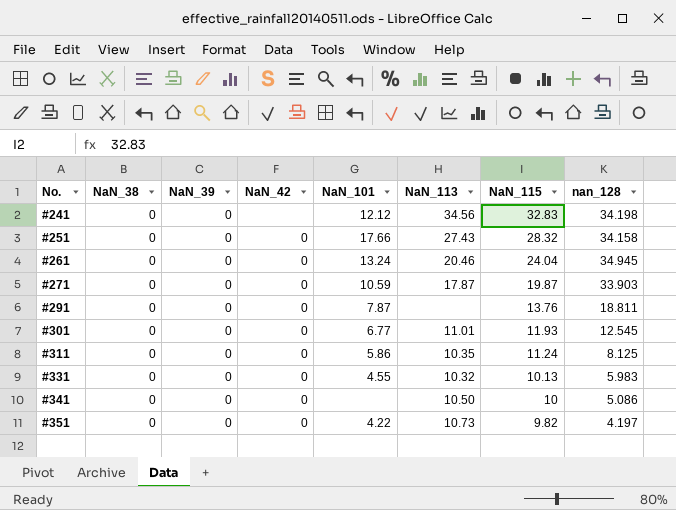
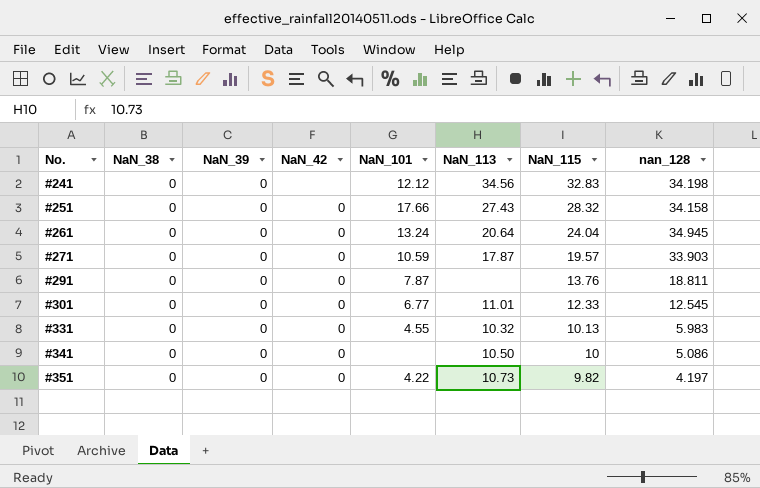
row #311: 0 | 0 | 0 | 5.86 | 10.35 | 11.24 | 8.125 -> none
#261 | NaN_113: 20.46 -> 20.64
#271 | NaN_115: 19.87 -> 19.57
#301 | NaN_115: 11.93 -> 12.33

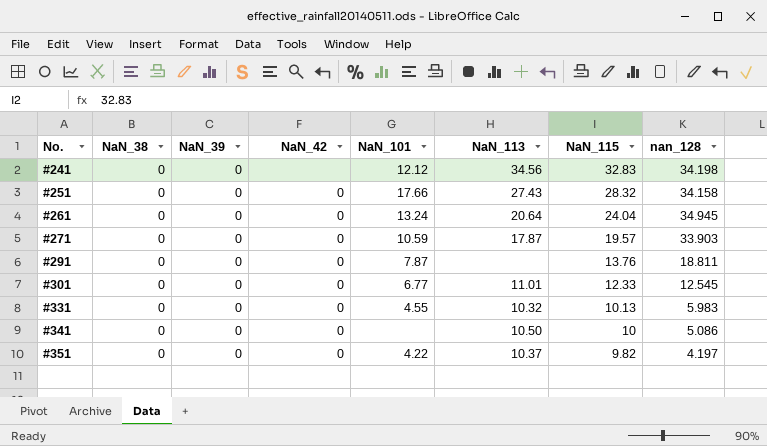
#351 | NaN_113: 10.73 -> 10.37

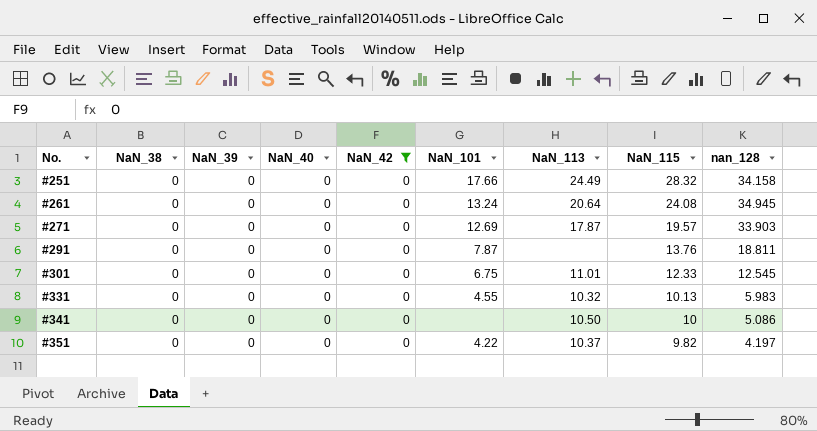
filter: none -> NaN_42 = 0
column NaN_40 | position: none -> 4
#251 | NaN_113: 27.43 -> 24.49
#261 | NaN_115: 24.04 -> 24.08
#271 | NaN_101: 10.59 -> 12.69
#301 | NaN_101: 6.77 -> 6.75

